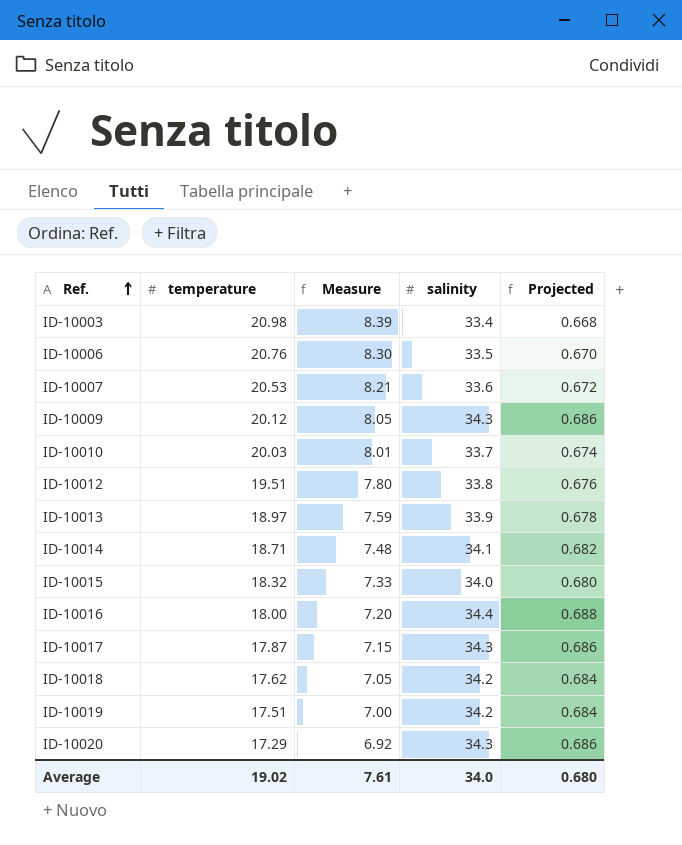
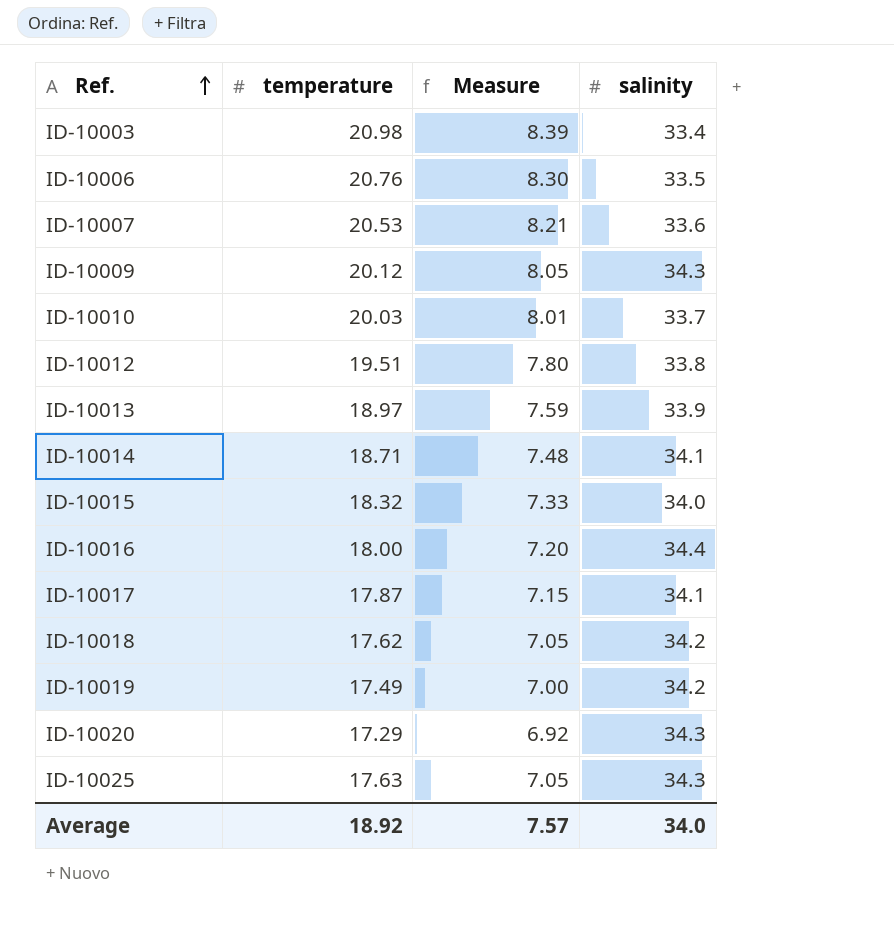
column Projected | formula: [salinity] * 0.02 -> none
ID-10017 | salinity: 34.3 -> 34.1
ID-10019 | temperature: 17.51 -> 17.49
row ID-10025: none -> 17.63 | 7.05 | 34.3
Average | temperature: 19.02 -> 18.92
Average | Measure: 7.61 -> 7.57

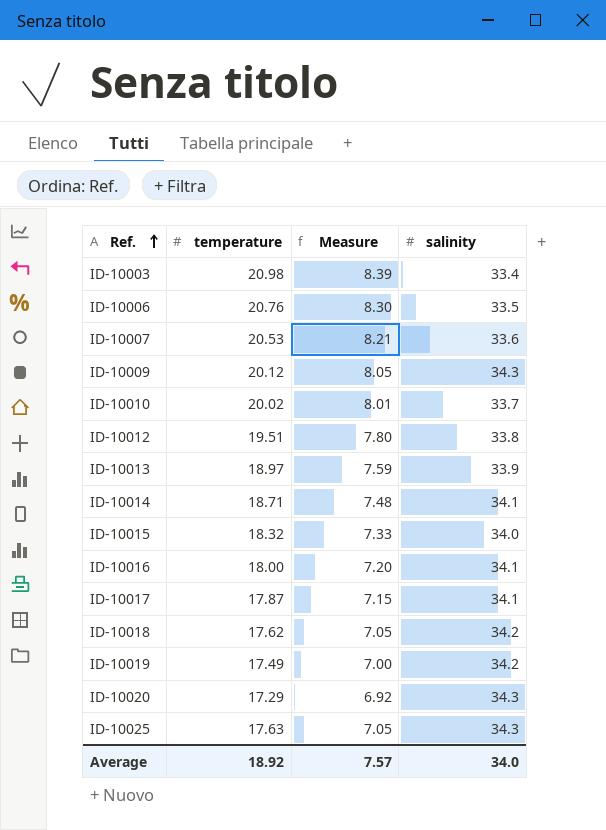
ID-10010 | temperature: 20.03 -> 20.02
ID-10016 | salinity: 34.4 -> 34.1

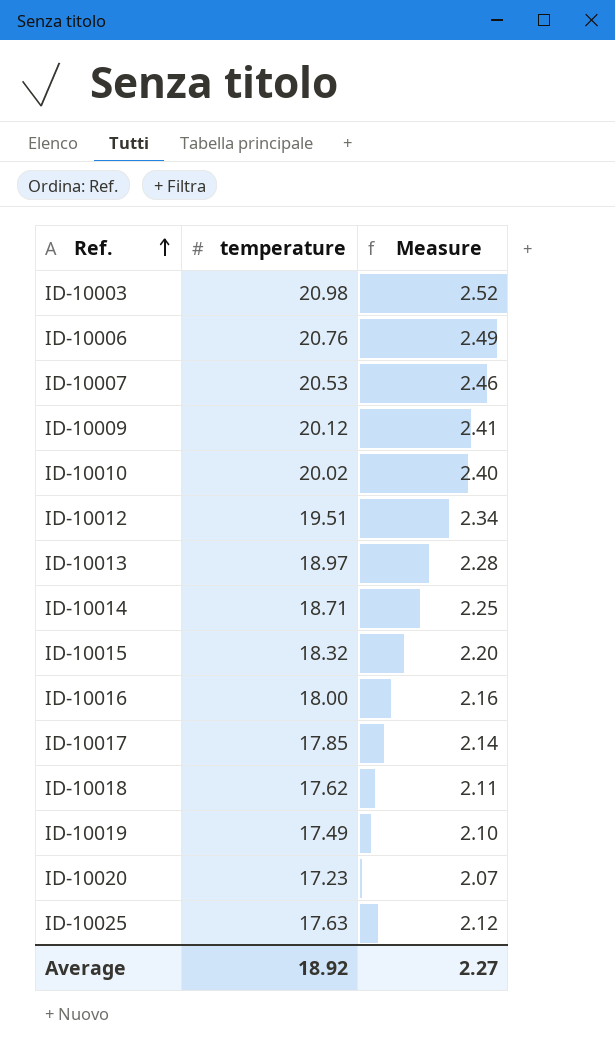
column salinity | position: 4 -> none
column Measure | formula: [temperature] * 0.4 -> [temperature] * 0.12
ID-10017 | temperature: 17.87 -> 17.85
ID-10020 | temperature: 17.29 -> 17.23
Average | Measure: 7.57 -> 2.27

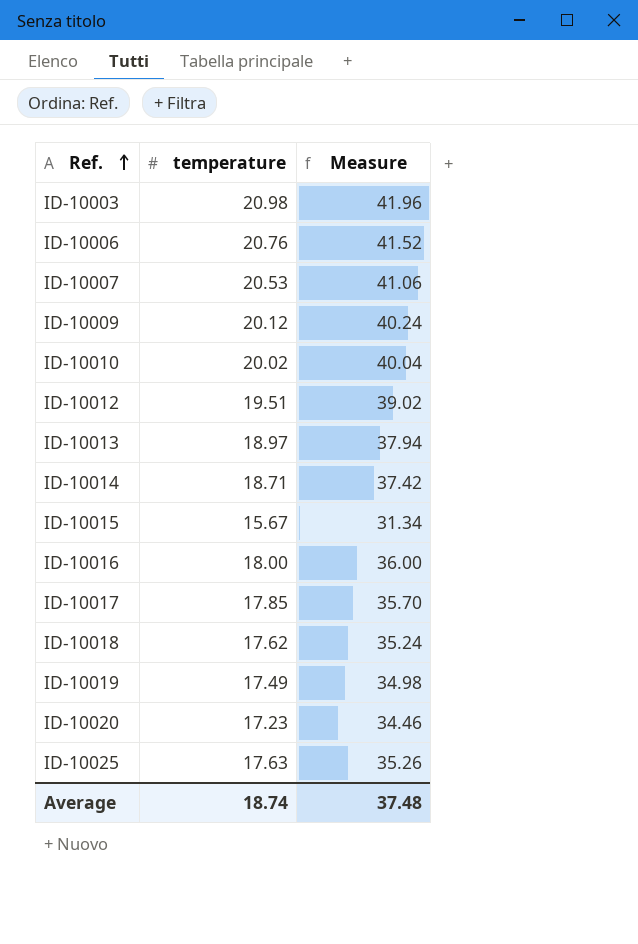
column Measure | formula: [temperature] * 0.12 -> [temperature] * 2
ID-10015 | temperature: 18.32 -> 15.67
Average | temperature: 18.92 -> 18.74
Average | Measure: 2.27 -> 37.48

